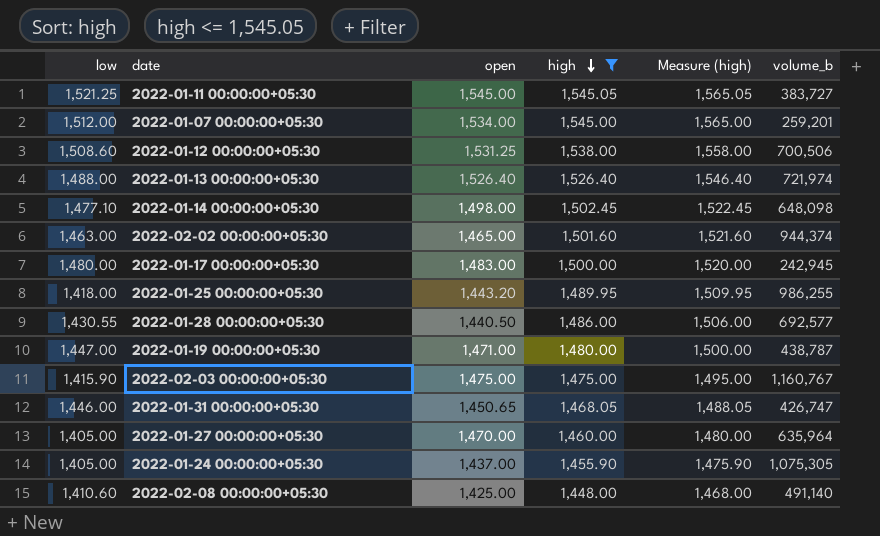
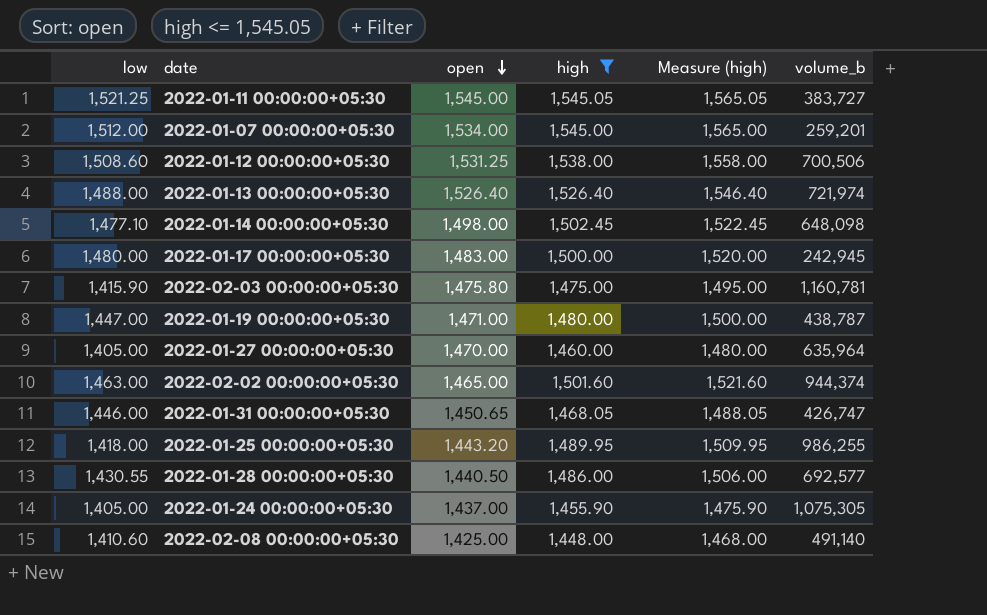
row order: high descending -> open descending
2022-02-03 00:00:00+05:30 | open: 1,475.00 -> 1,475.80
2022-02-03 00:00:00+05:30 | volume_b: 1,160,767 -> 1,160,781

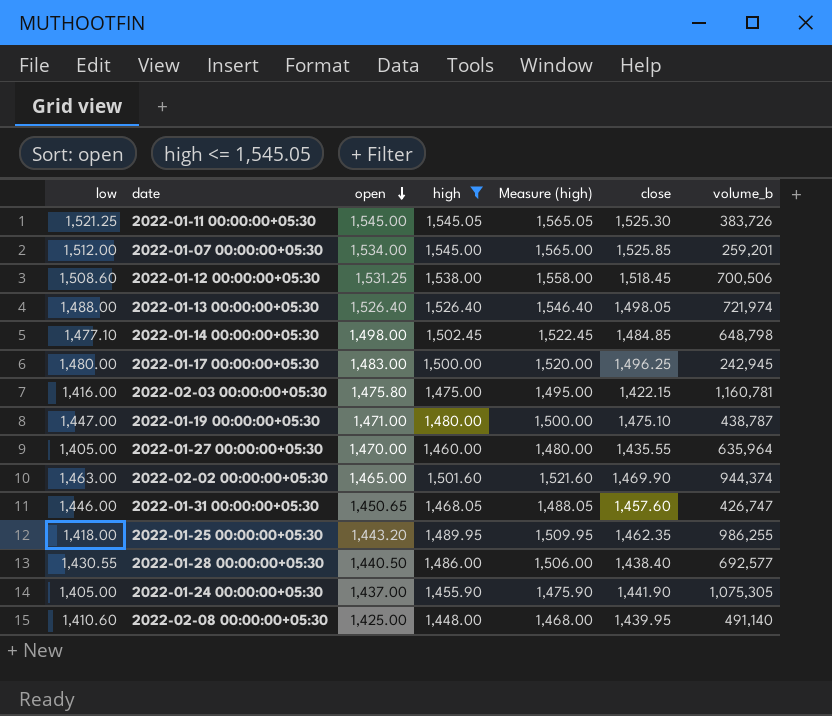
column close | position: none -> 6
2022-01-11 00:00:00+05:30 | volume_b: 383,727 -> 383,726
2022-01-14 00:00:00+05:30 | volume_b: 648,098 -> 648,798
2022-02-03 00:00:00+05:30 | low: 1,415.90 -> 1,416.00

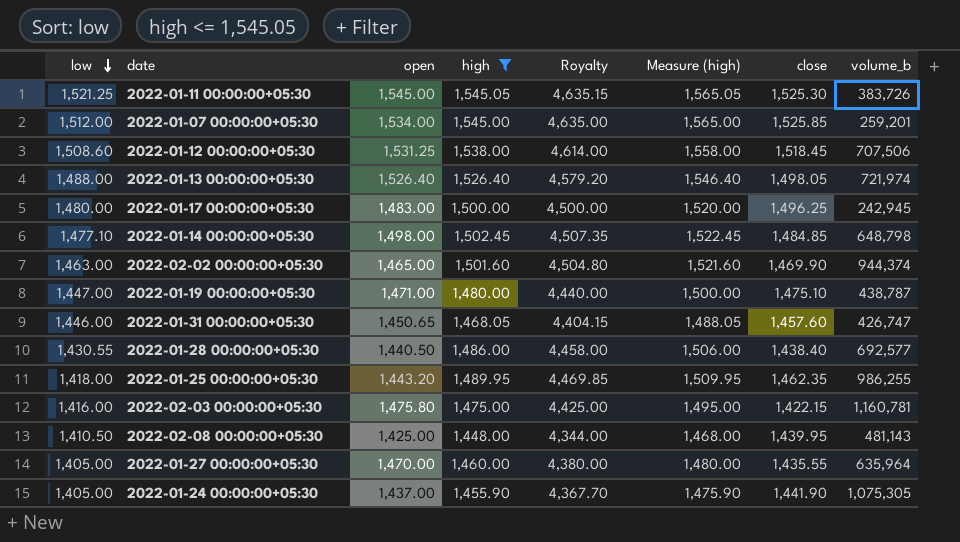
row order: open descending -> low descending
column Royalty | formula: none -> [high] * 3
2022-01-12 00:00:00+05:30 | volume_b: 700,506 -> 707,506
2022-02-08 00:00:00+05:30 | low: 1,410.60 -> 1,410.50
2022-02-08 00:00:00+05:30 | volume_b: 491,140 -> 481,143

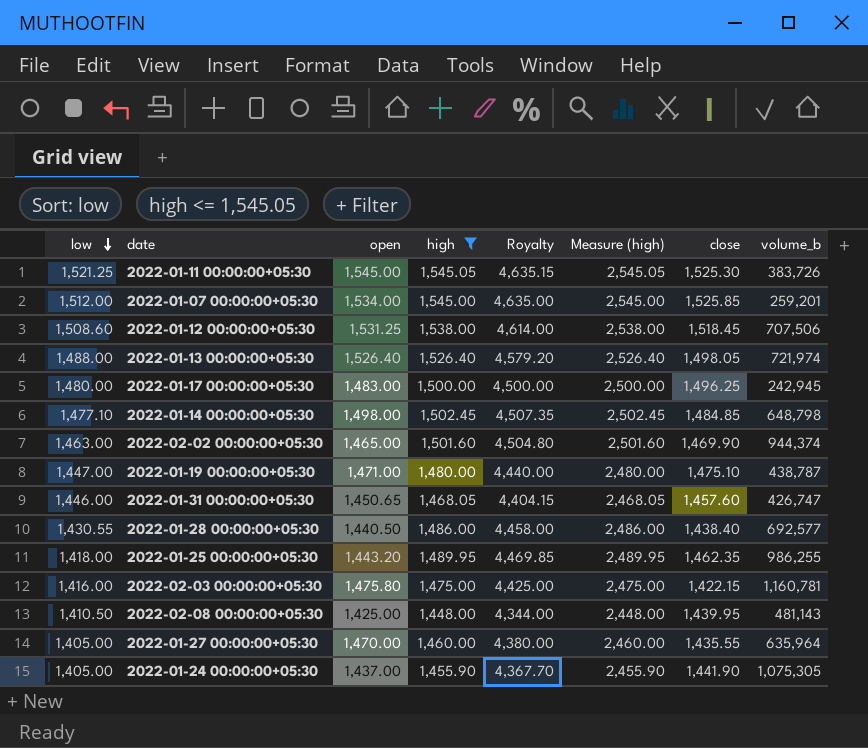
column Measure (high) | formula: [high] + 20 -> [high] + 1000

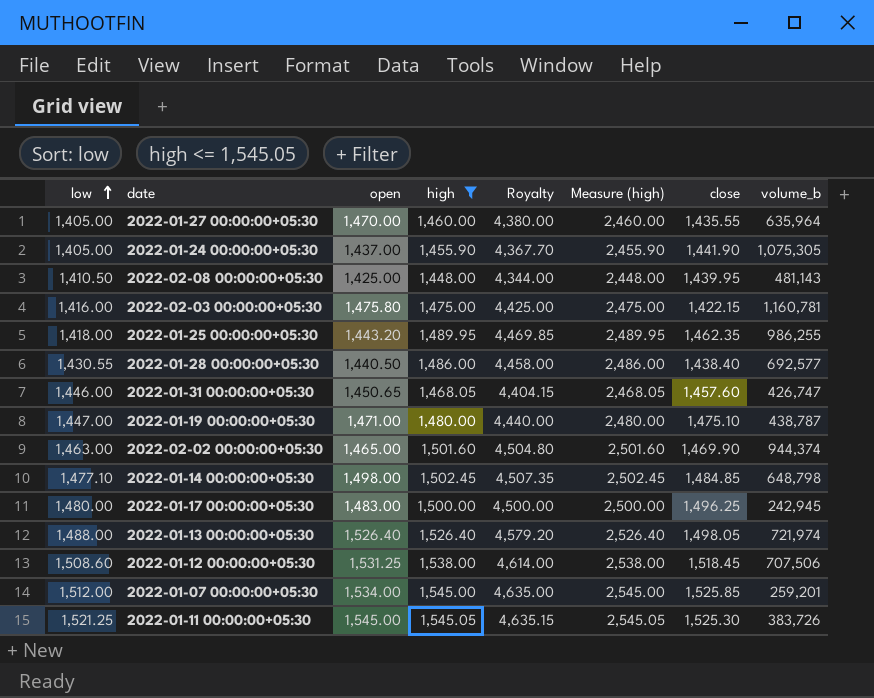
row order: low descending -> low ascending

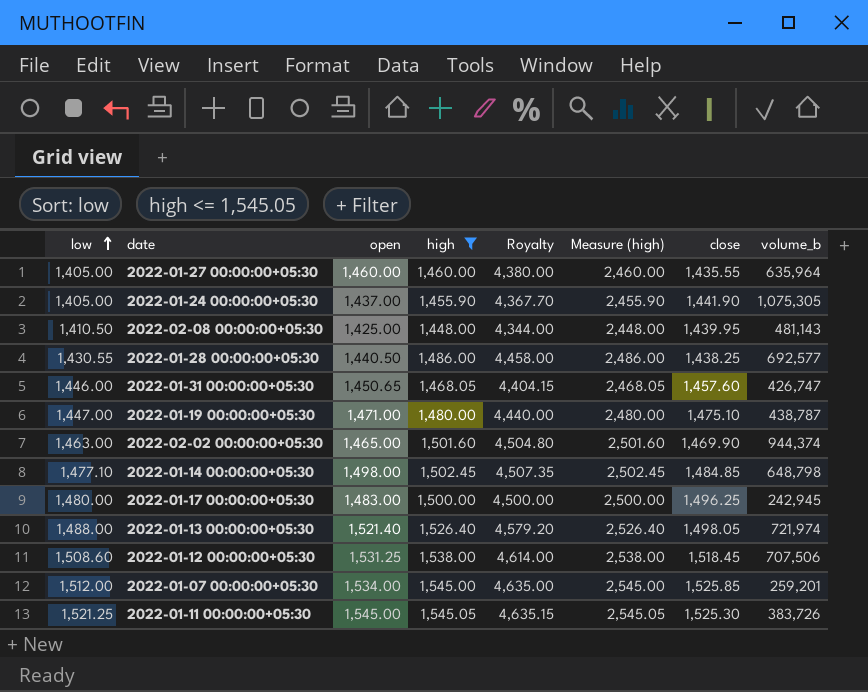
row 2022-02-03 00:00:00+05:30: 1,416.00 | 1,475.80 | 1,475.00 | 4,425.00 | 2,475.00 | 1,422.15 | 1,160,781 -> none
row 2022-01-25 00:00:00+05:30: 1,418.00 | 1,443.20 | 1,489.95 | 4,469.85 | 2,489.95 | 1,462.35 | 986,255 -> none
2022-01-27 00:00:00+05:30 | open: 1,470.00 -> 1,460.00
2022-01-28 00:00:00+05:30 | close: 1,438.40 -> 1,438.25
2022-01-13 00:00:00+05:30 | open: 1,526.40 -> 1,521.40

